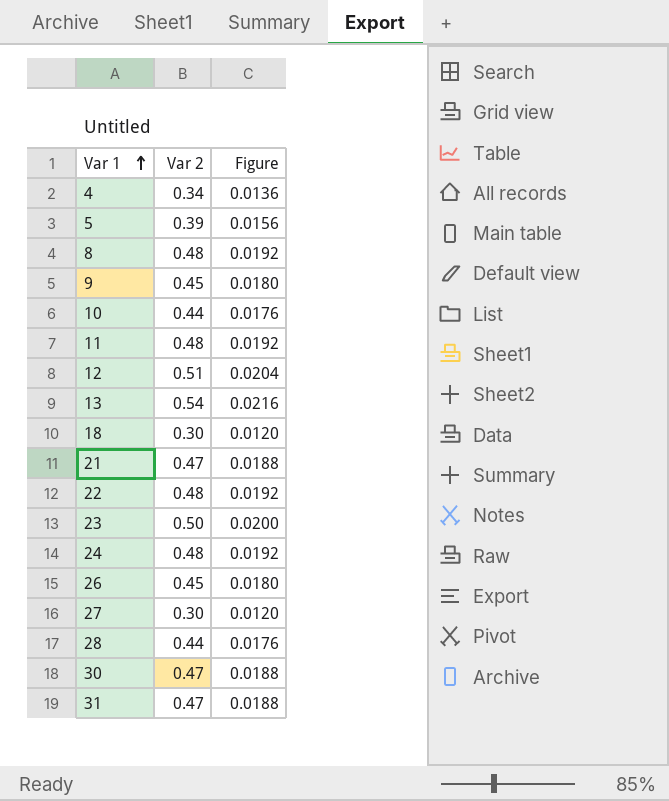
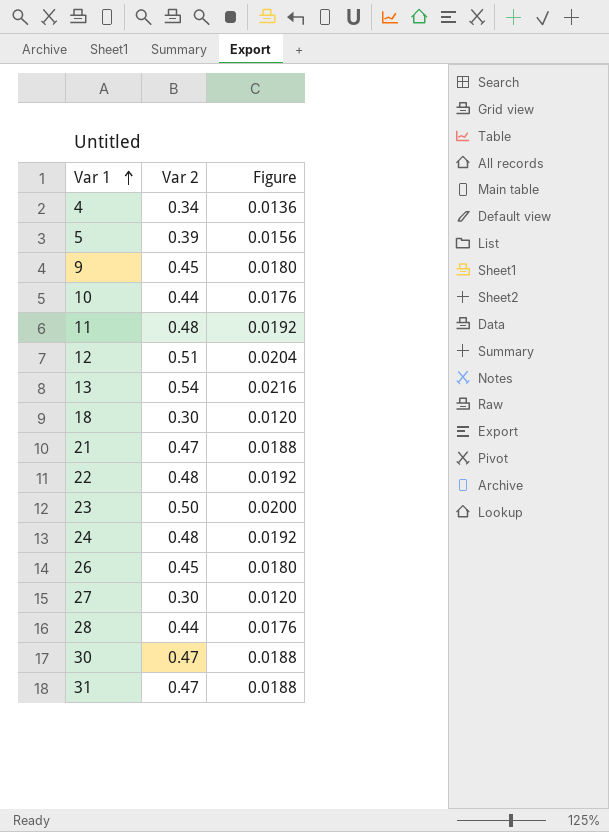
row 8: 0.48 | 0.0192 -> none

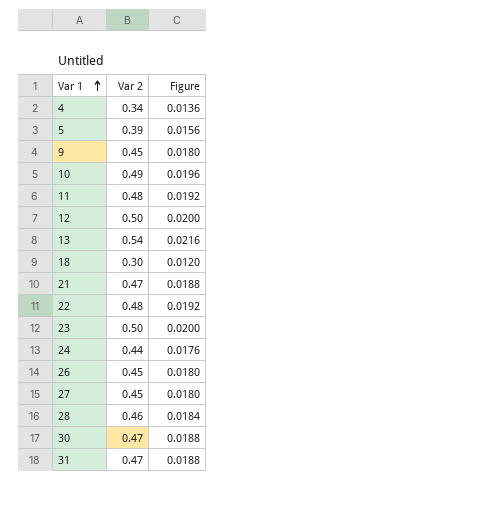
10 | Var 2: 0.44 -> 0.49
10 | Figure: 0.0176 -> 0.0196
12 | Var 2: 0.51 -> 0.50
12 | Figure: 0.0204 -> 0.0200
24 | Var 2: 0.48 -> 0.44
24 | Figure: 0.0192 -> 0.0176
27 | Var 2: 0.30 -> 0.45
27 | Figure: 0.0120 -> 0.0180
28 | Var 2: 0.44 -> 0.46
28 | Figure: 0.0176 -> 0.0184

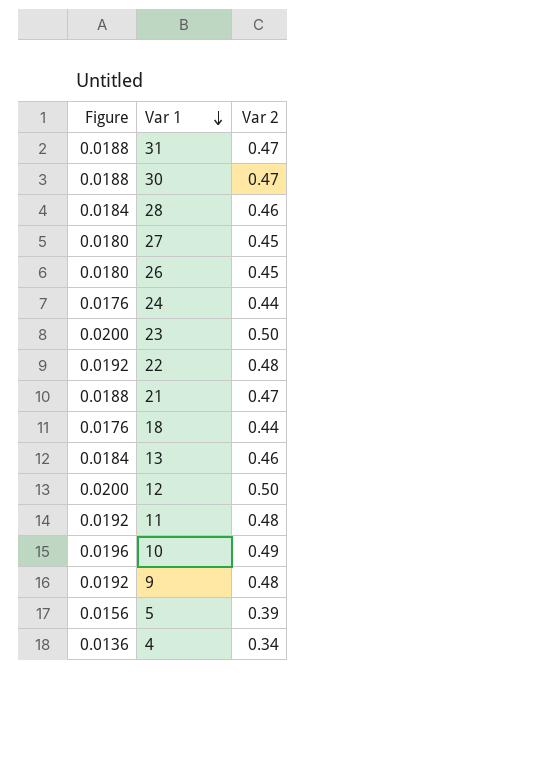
row order: Var 1 ascending -> Var 1 descending
column Figure | position: 3 -> 1
18 | Figure: 0.0120 -> 0.0176
18 | Var 2: 0.30 -> 0.44
13 | Figure: 0.0216 -> 0.0184
13 | Var 2: 0.54 -> 0.46
9 | Figure: 0.0180 -> 0.0192
9 | Var 2: 0.45 -> 0.48

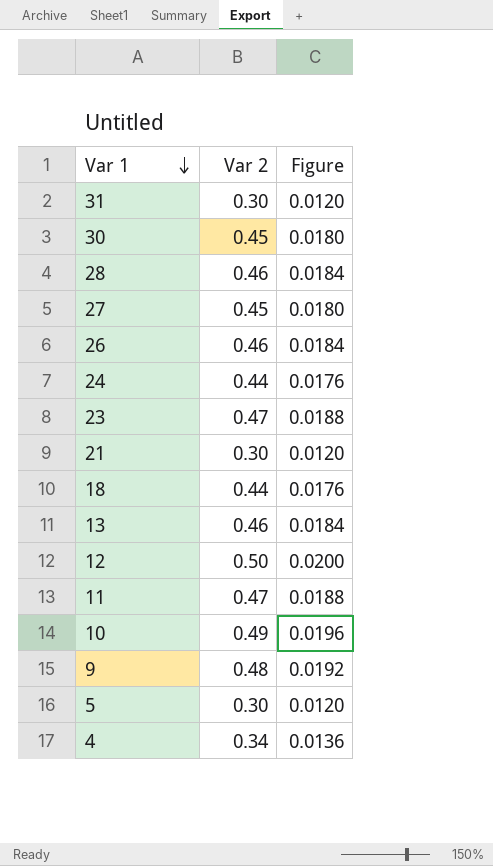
column Figure | position: 1 -> 3
row 22: 0.0192 | 0.48 -> none
31 | Var 2: 0.47 -> 0.30
31 | Figure: 0.0188 -> 0.0120
30 | Var 2: 0.47 -> 0.45
30 | Figure: 0.0188 -> 0.0180
26 | Var 2: 0.45 -> 0.46
26 | Figure: 0.0180 -> 0.0184
23 | Var 2: 0.50 -> 0.47
23 | Figure: 0.0200 -> 0.0188
21 | Var 2: 0.47 -> 0.30
21 | Figure: 0.0188 -> 0.0120
11 | Var 2: 0.48 -> 0.47
11 | Figure: 0.0192 -> 0.0188
5 | Var 2: 0.39 -> 0.30
5 | Figure: 0.0156 -> 0.0120

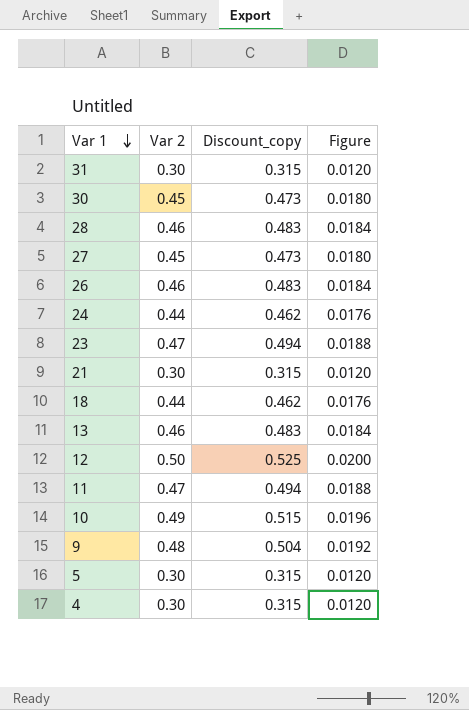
column Discount_copy | formula: none -> [Var 2] * 1.05
4 | Var 2: 0.34 -> 0.30
4 | Figure: 0.0136 -> 0.0120

